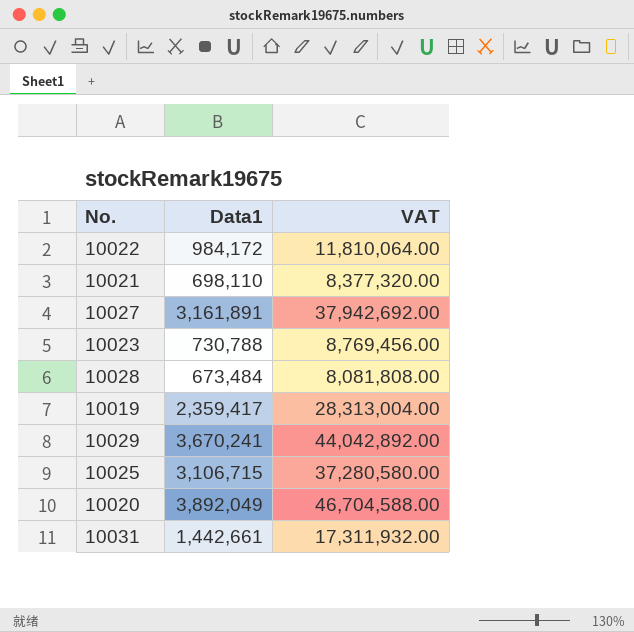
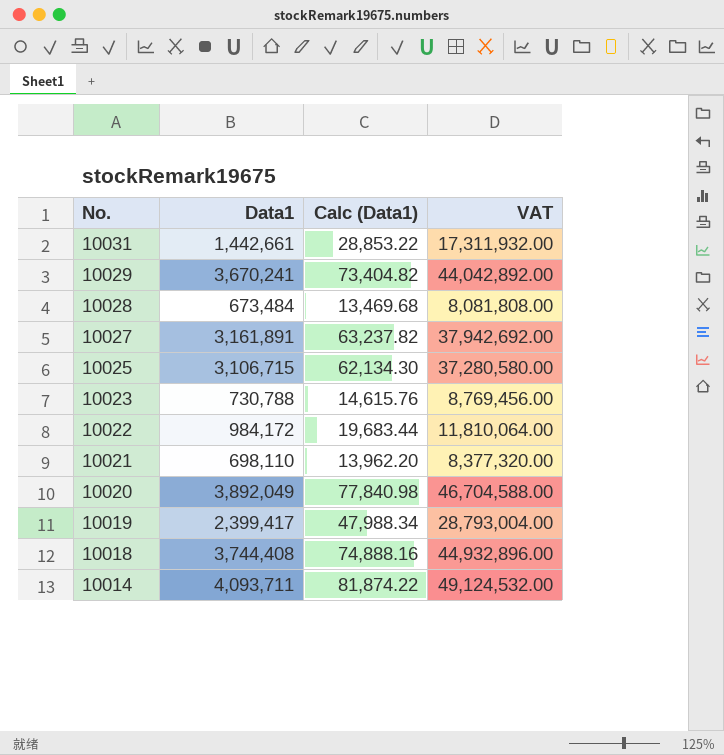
row order: none -> No. descending
column Calc (Data1) | formula: none -> [Data1] * 0.02
10019 | Data1: 2,359,417 -> 2,399,417
10019 | VAT: 28,313,004.00 -> 28,793,004.00
row 10018: none -> 3,744,408 | 74,888.16 | 44,932,896.00
row 10014: none -> 4,093,711 | 81,874.22 | 49,124,532.00

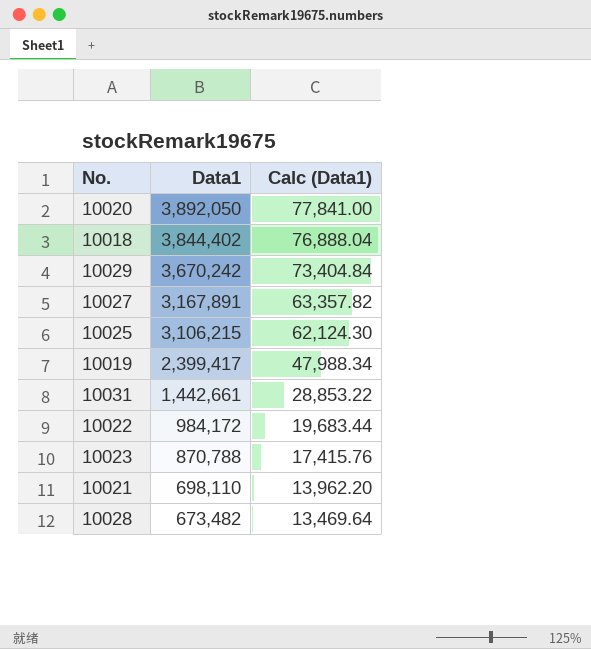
row order: No. descending -> Data1 descending
column VAT | formula: [Data1] * 12 -> none
row 10014: 4,093,711 | 81,874.22 | 49,124,532.00 -> none
10020 | Data1: 3,892,049 -> 3,892,050
10020 | Calc (Data1): 77,840.98 -> 77,841.00
10018 | Data1: 3,744,408 -> 3,844,402
10018 | Calc (Data1): 74,888.16 -> 76,888.04
10029 | Data1: 3,670,241 -> 3,670,242
10029 | Calc (Data1): 73,404.82 -> 73,404.84
10027 | Data1: 3,161,891 -> 3,167,891
10027 | Calc (Data1): 63,237.82 -> 63,357.82
10025 | Data1: 3,106,715 -> 3,106,215
10025 | Calc (Data1): 62,134.30 -> 62,124.30
10023 | Data1: 730,788 -> 870,788
10023 | Calc (Data1): 14,615.76 -> 17,415.76
10028 | Data1: 673,484 -> 673,482
10028 | Calc (Data1): 13,469.68 -> 13,469.64

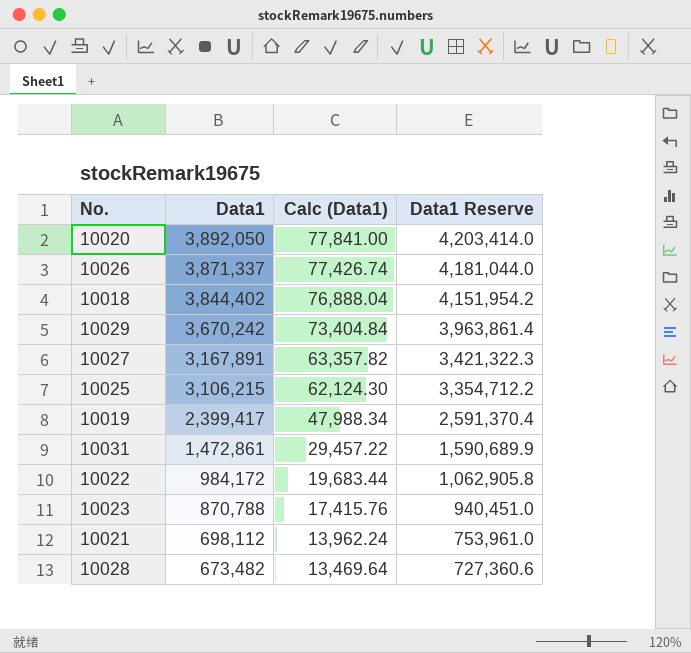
column Data1 Reserve | formula: none -> [Data1] * 1.08
row 10026: none -> 3,871,337 | 77,426.74 | 4,181,044.0
10031 | Data1: 1,442,661 -> 1,472,861
10031 | Calc (Data1): 28,853.22 -> 29,457.22
10021 | Data1: 698,110 -> 698,112
10021 | Calc (Data1): 13,962.20 -> 13,962.24

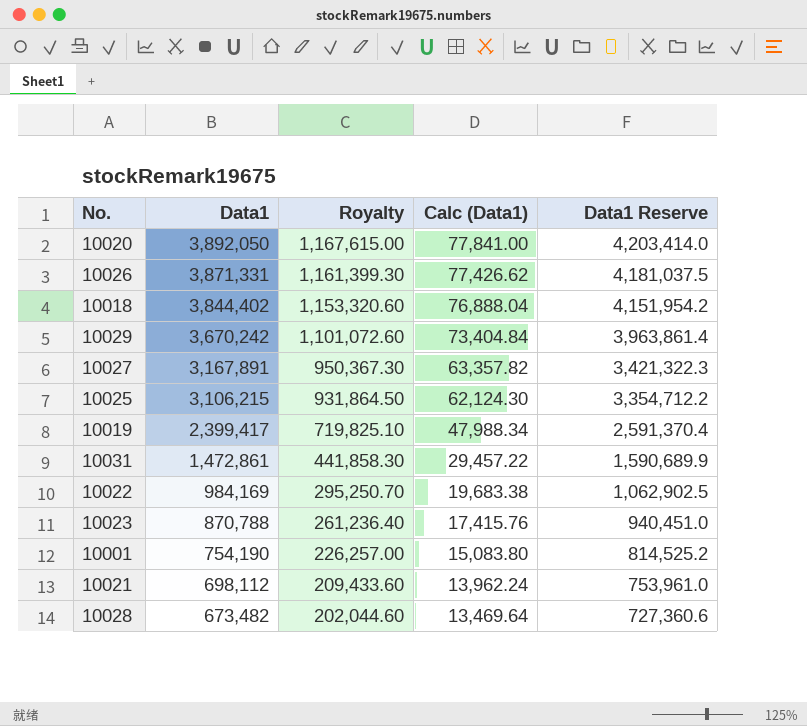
column Royalty | formula: none -> [Data1] * 0.3
10026 | Data1: 3,871,337 -> 3,871,331
10026 | Calc (Data1): 77,426.74 -> 77,426.62
10026 | Data1 Reserve: 4,181,044.0 -> 4,181,037.5
10022 | Data1: 984,172 -> 984,169
10022 | Calc (Data1): 19,683.44 -> 19,683.38
10022 | Data1 Reserve: 1,062,905.8 -> 1,062,902.5
row 10001: none -> 754,190 | 226,257.00 | 15,083.80 | 814,525.2

